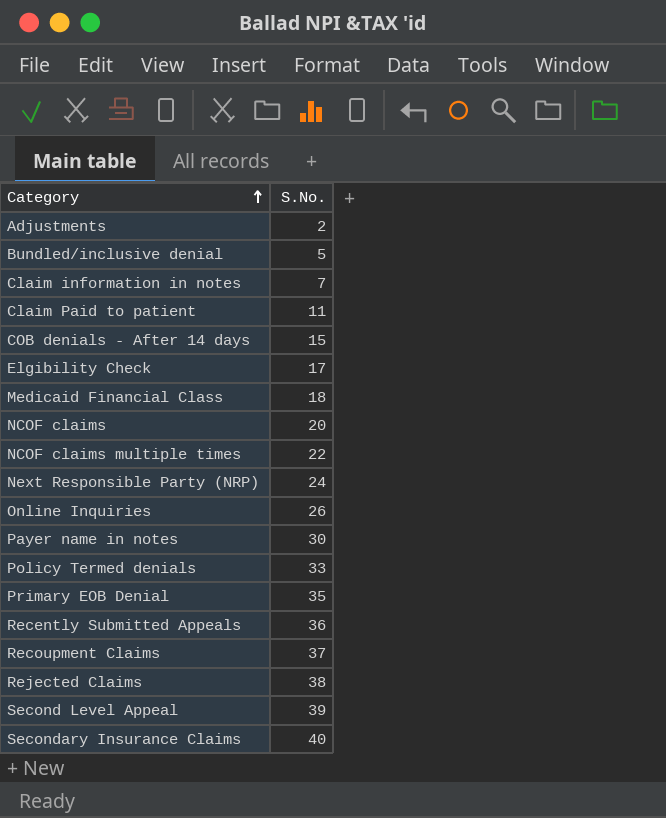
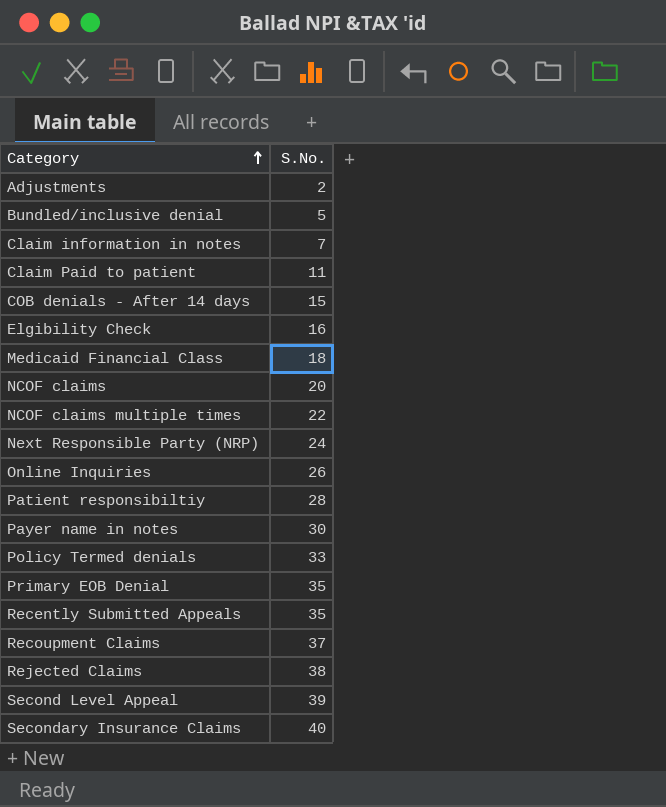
Elgibility Check | S.No.: 17 -> 16
row Patient responsibiltiy: none -> 28
Recently Submitted Appeals | S.No.: 36 -> 35

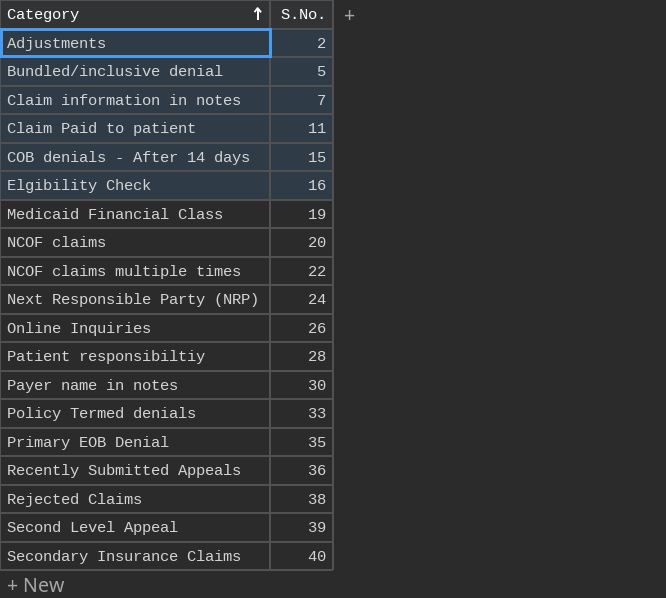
row Recoupment Claims: 37 -> none
Medicaid Financial Class | S.No.: 18 -> 19
Recently Submitted Appeals | S.No.: 35 -> 36

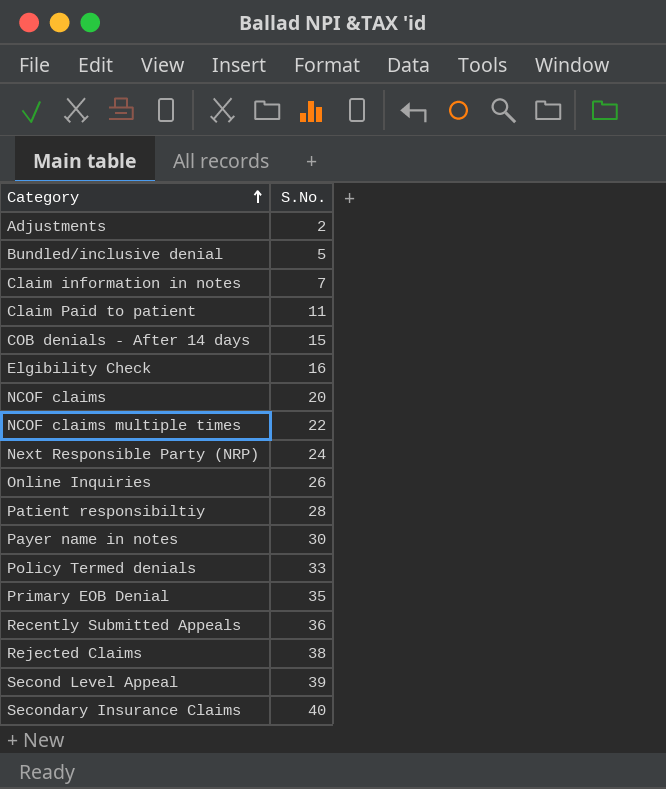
row Medicaid Financial Class: 19 -> none

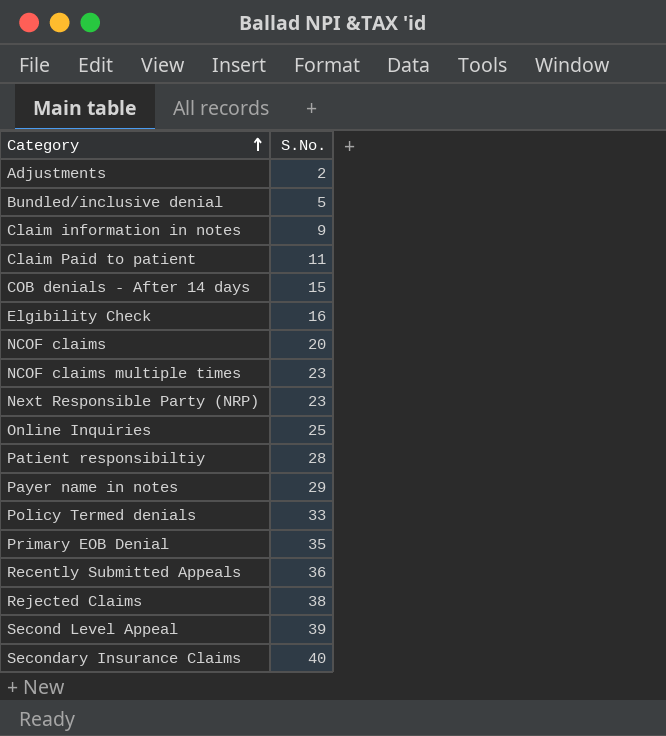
Claim information in notes | S.No.: 7 -> 9
NCOF claims multiple times | S.No.: 22 -> 23
Next Responsible Party (NRP) | S.No.: 24 -> 23
Online Inquiries | S.No.: 26 -> 25
Payer name in notes | S.No.: 30 -> 29

